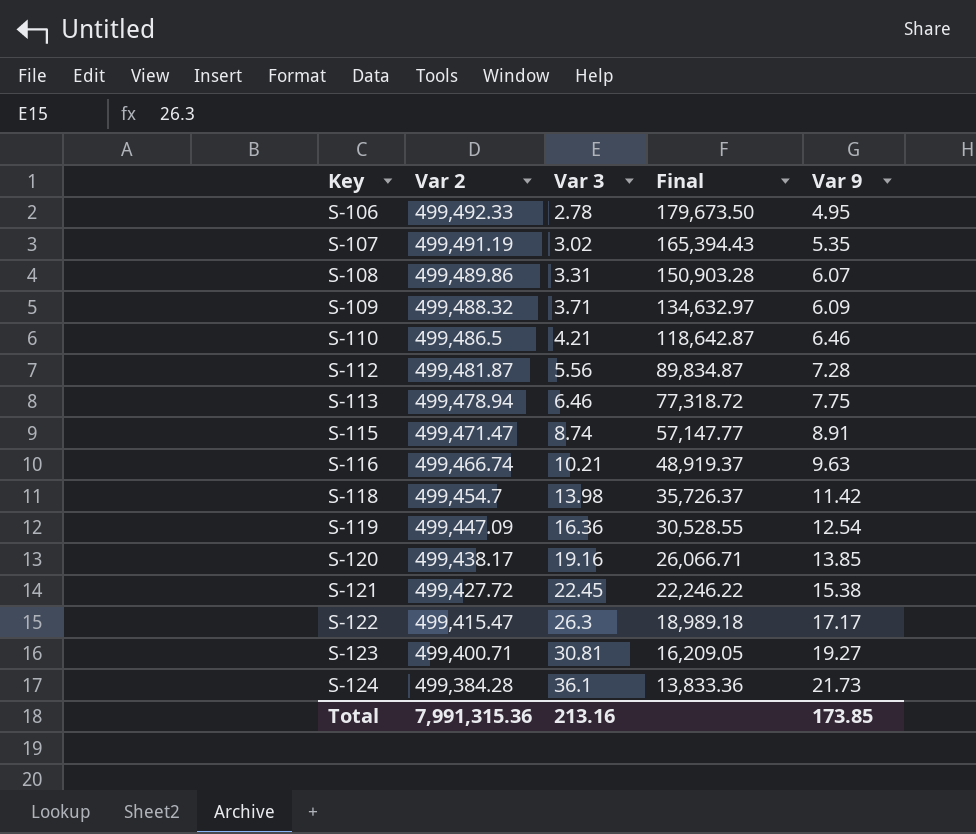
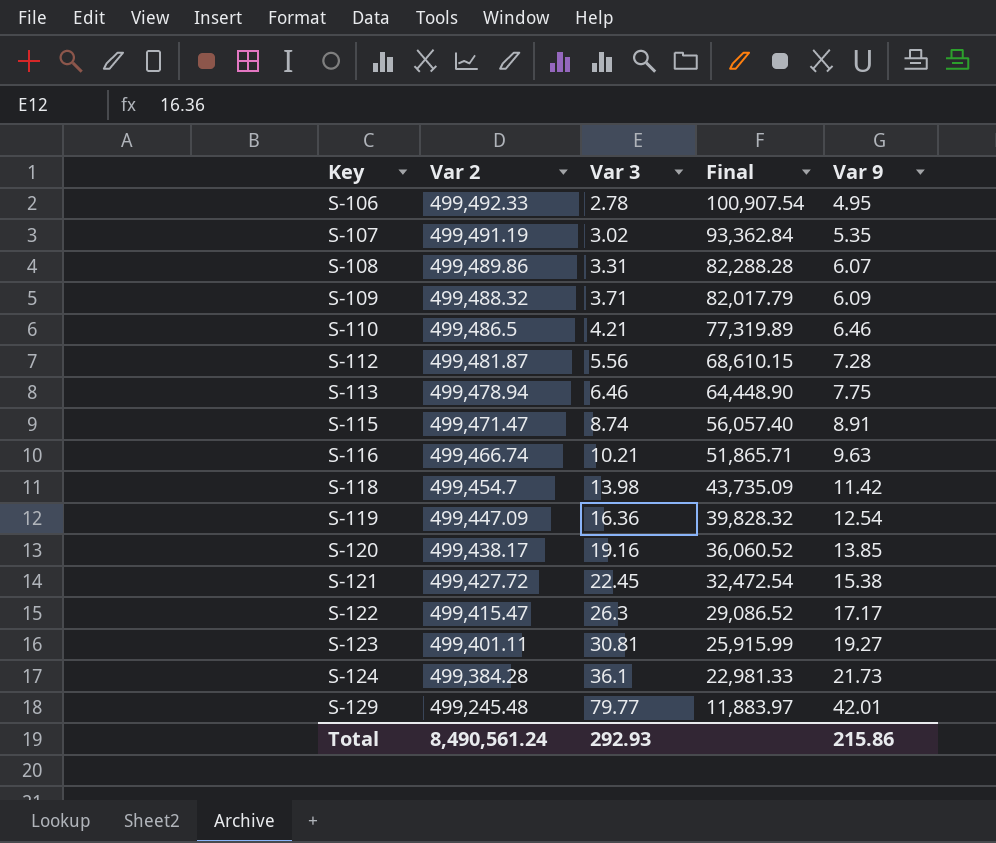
column Final | formula: [Var 2] / [Var 3] -> [Var 2] / [Var 9]
S-123 | Var 2: 499,400.71 -> 499,401.11
row S-129: none -> 499,245.48 | 79.77 | 11,883.97 | 42.01
Total | Var 2: 7,991,315.36 -> 8,490,561.24
Total | Var 3: 213.16 -> 292.93
Total | Var 9: 173.85 -> 215.86

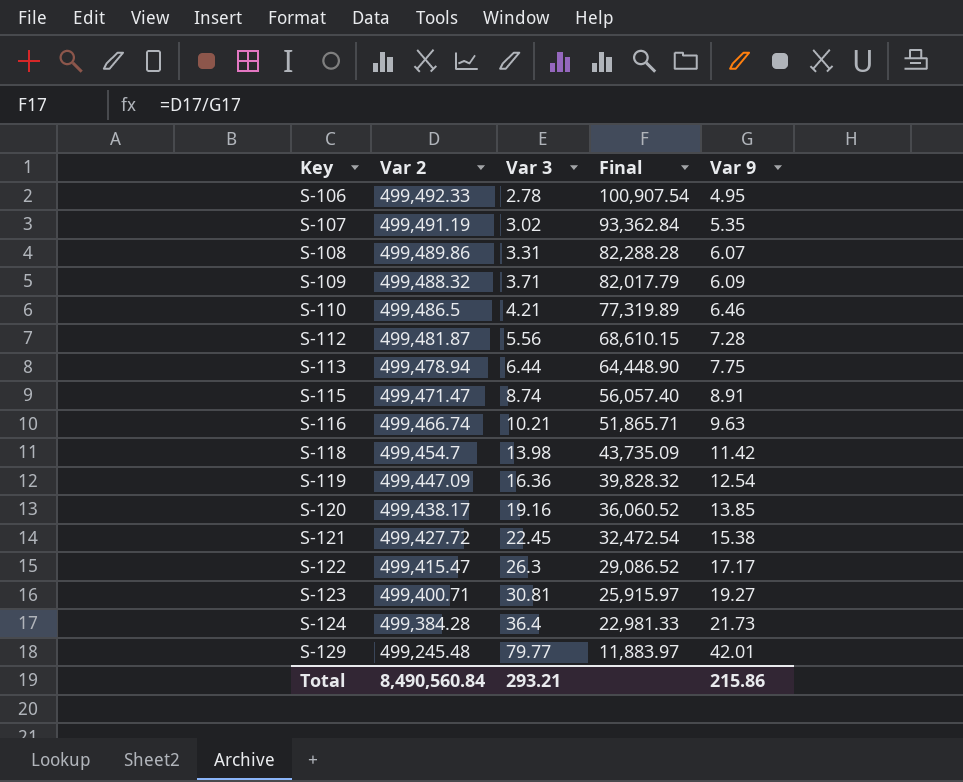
S-113 | Var 3: 6.46 -> 6.44
S-123 | Var 2: 499,401.11 -> 499,400.71
S-123 | Final: 25,915.99 -> 25,915.97
S-124 | Var 3: 36.1 -> 36.4
Total | Var 2: 8,490,561.24 -> 8,490,560.84
Total | Var 3: 292.93 -> 293.21

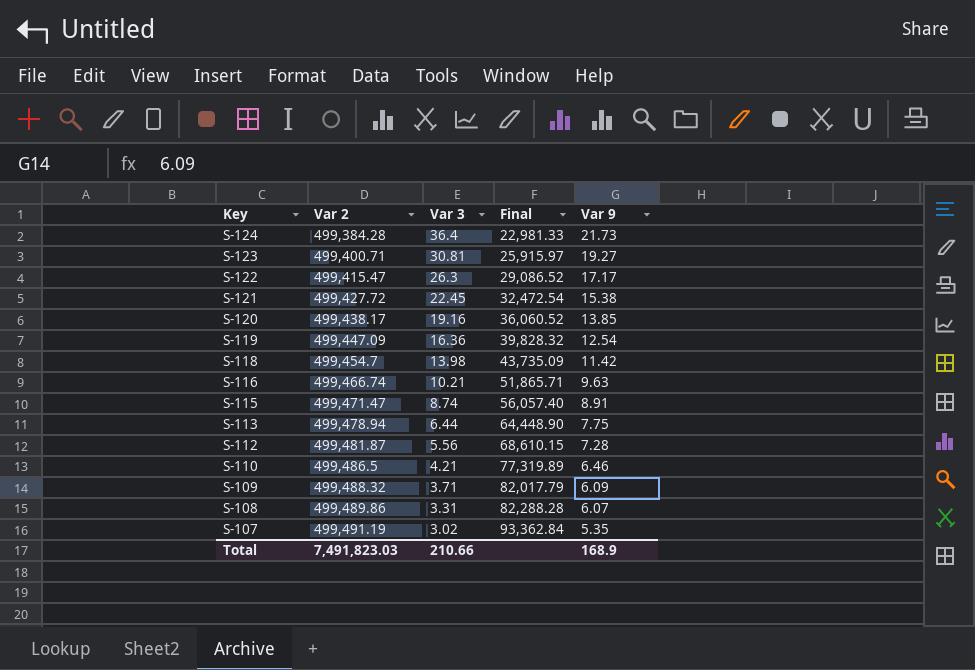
row order: Key ascending -> Key descending
row S-106: 499,492.33 | 2.78 | 100,907.54 | 4.95 -> none
row S-129: 499,245.48 | 79.77 | 11,883.97 | 42.01 -> none
Total | Var 2: 8,490,560.84 -> 7,491,823.03
Total | Var 3: 293.21 -> 210.66
Total | Var 9: 215.86 -> 168.9

